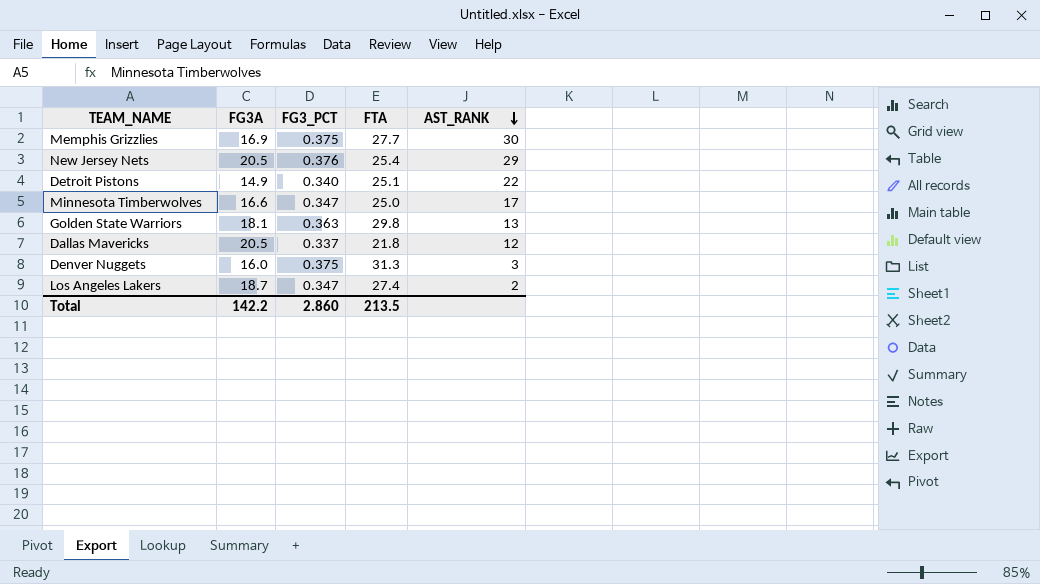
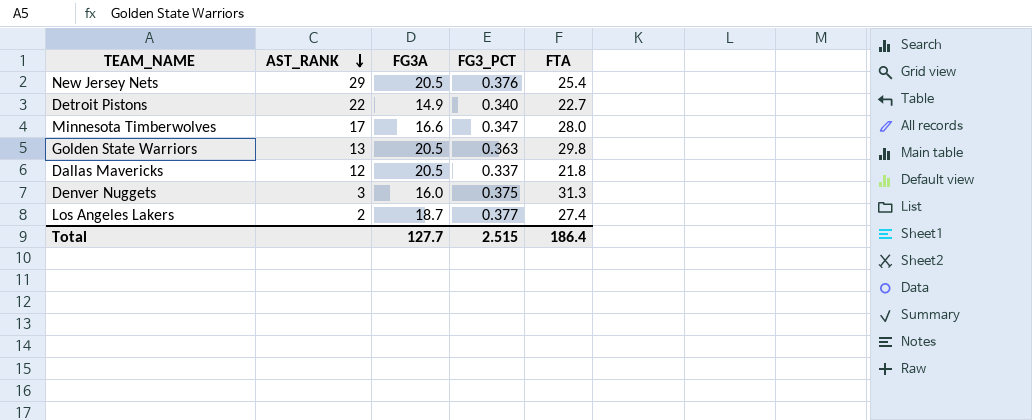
column AST_RANK | position: 5 -> 2
row Memphis Grizzlies: 16.9 | 0.375 | 27.7 | 30 -> none
Detroit Pistons | FTA: 25.1 -> 22.7
Minnesota Timberwolves | FTA: 25.0 -> 28.0
Golden State Warriors | FG3A: 18.1 -> 20.5
Los Angeles Lakers | FG3_PCT: 0.347 -> 0.377
Total | FG3A: 142.2 -> 127.7
Total | FG3_PCT: 2.860 -> 2.515
Total | FTA: 213.5 -> 186.4

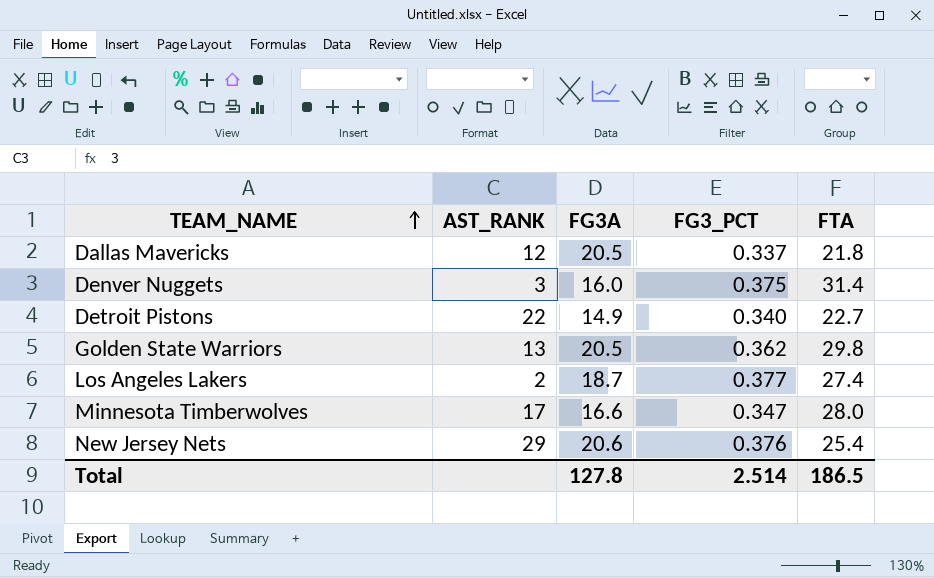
row order: AST_RANK descending -> TEAM_NAME ascending
Denver Nuggets | FTA: 31.3 -> 31.4
Golden State Warriors | FG3_PCT: 0.363 -> 0.362
New Jersey Nets | FG3A: 20.5 -> 20.6
Total | FG3A: 127.7 -> 127.8
Total | FG3_PCT: 2.515 -> 2.514
Total | FTA: 186.4 -> 186.5

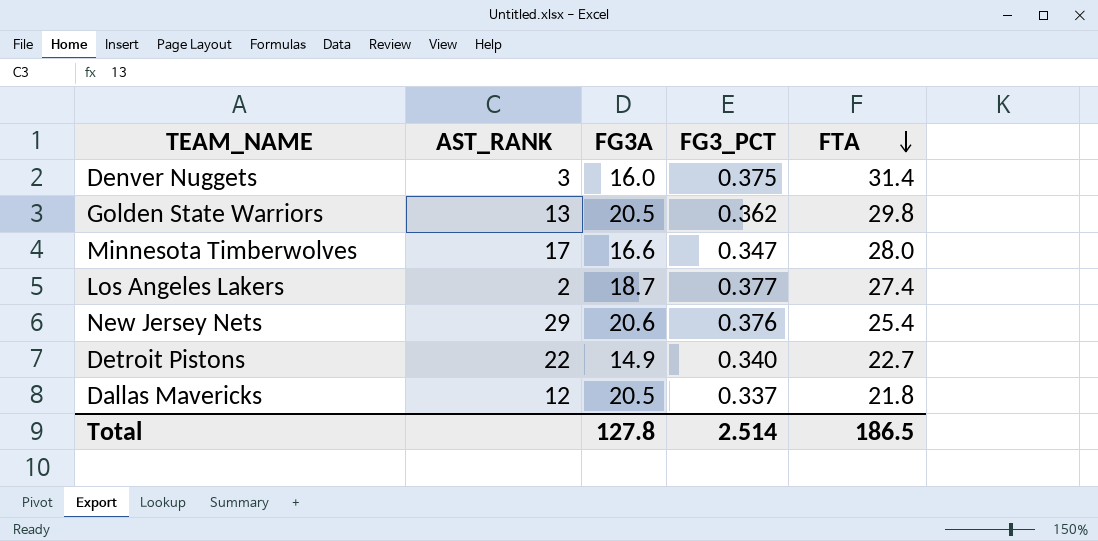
row order: TEAM_NAME ascending -> FTA descending

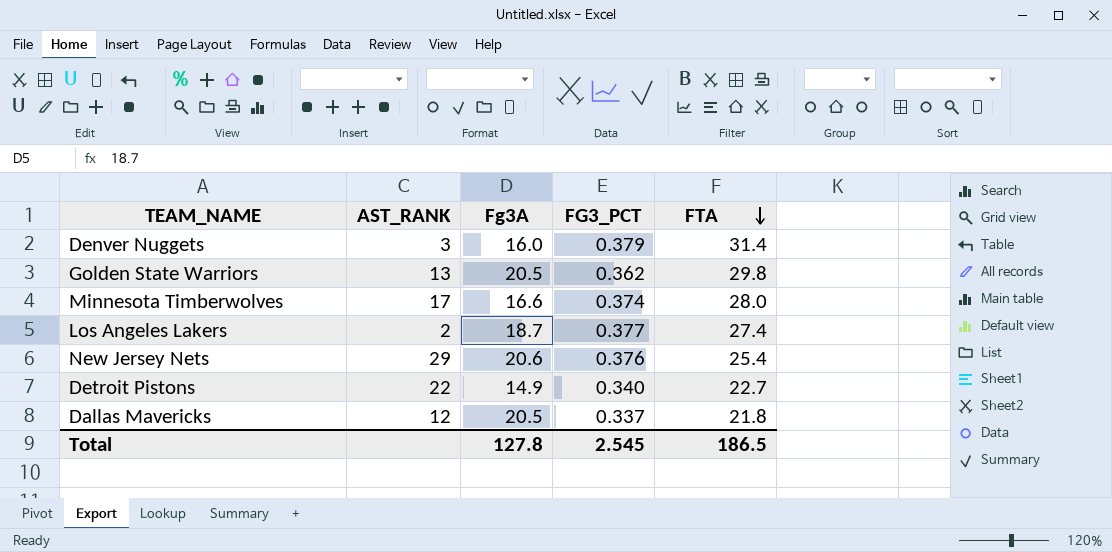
column name: FG3A -> Fg3A
Denver Nuggets | FG3_PCT: 0.375 -> 0.379
Minnesota Timberwolves | FG3_PCT: 0.347 -> 0.374
Total | FG3_PCT: 2.514 -> 2.545

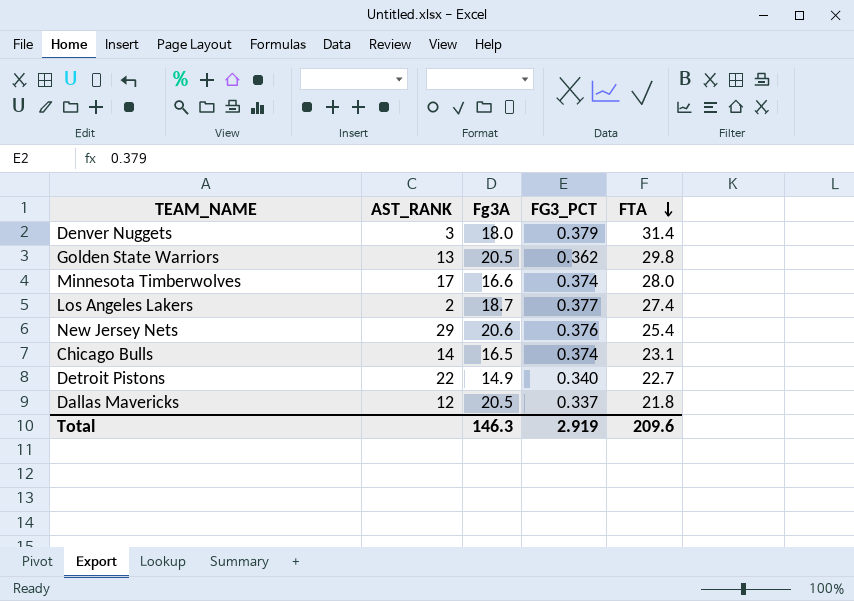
Denver Nuggets | Fg3A: 16.0 -> 18.0
row Chicago Bulls: none -> 14 | 16.5 | 0.374 | 23.1
Total | Fg3A: 127.8 -> 146.3
Total | FG3_PCT: 2.545 -> 2.919
Total | FTA: 186.5 -> 209.6

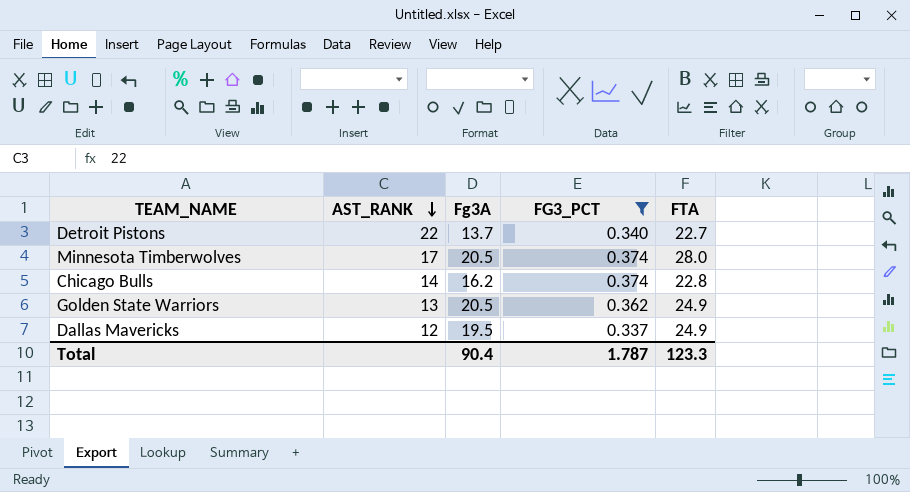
filter: none -> FG3_PCT <= 0.374
row order: FTA descending -> AST_RANK descending
Detroit Pistons | Fg3A: 14.9 -> 13.7
Minnesota Timberwolves | Fg3A: 16.6 -> 20.5
Chicago Bulls | Fg3A: 16.5 -> 16.2
Chicago Bulls | FTA: 23.1 -> 22.8
Golden State Warriors | FTA: 29.8 -> 24.9
Dallas Mavericks | Fg3A: 20.5 -> 19.5
Dallas Mavericks | FTA: 21.8 -> 24.9
Total | Fg3A: 146.3 -> 90.4
Total | FG3_PCT: 2.919 -> 1.787
Total | FTA: 209.6 -> 123.3

